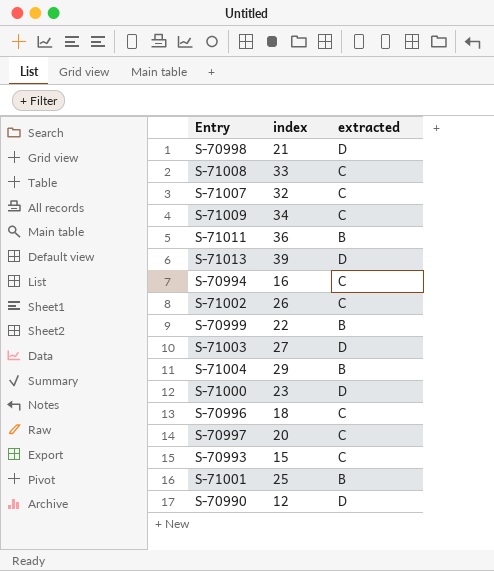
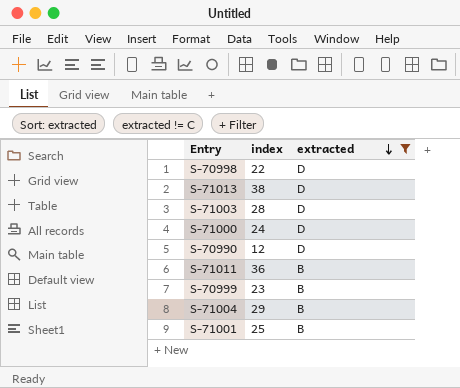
filter: none -> extracted != C
row order: none -> extracted descending
S-70998 | index: 21 -> 22
S-71013 | index: 39 -> 38
S-71003 | index: 27 -> 28
S-71000 | index: 23 -> 24
S-70999 | index: 22 -> 23

